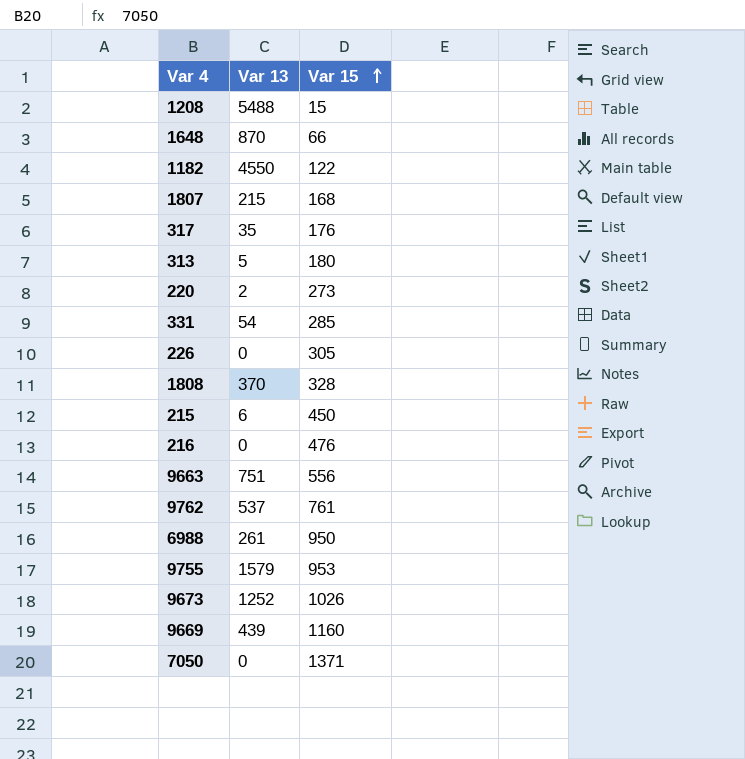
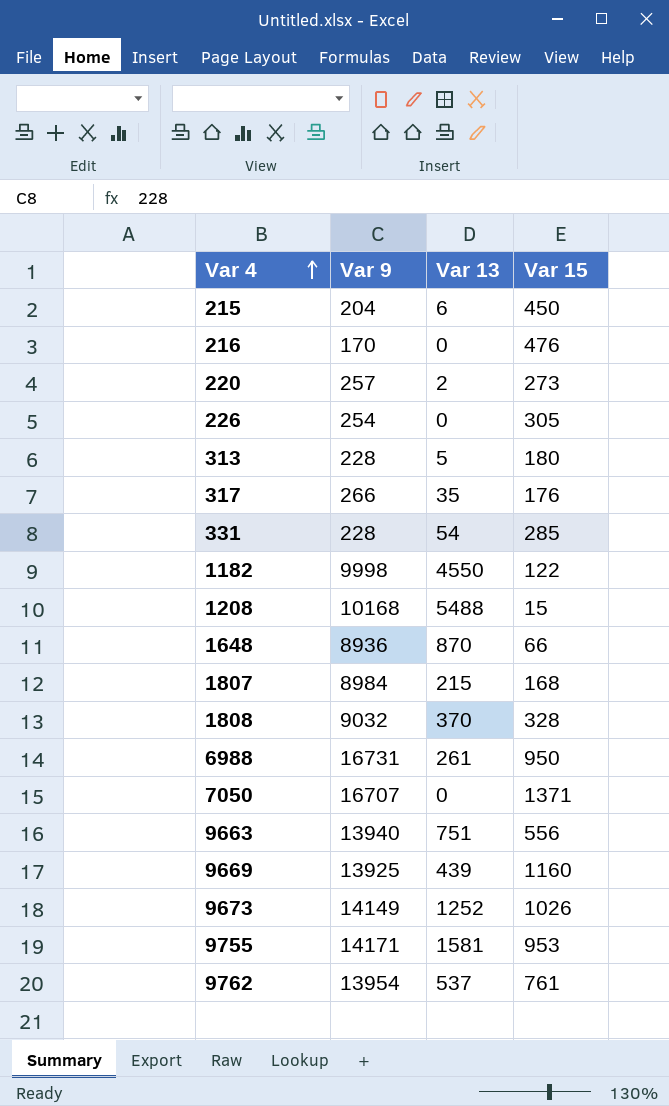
row order: Var 15 ascending -> Var 4 ascending
column Var 9 | position: none -> 2
9755 | Var 13: 1579 -> 1581

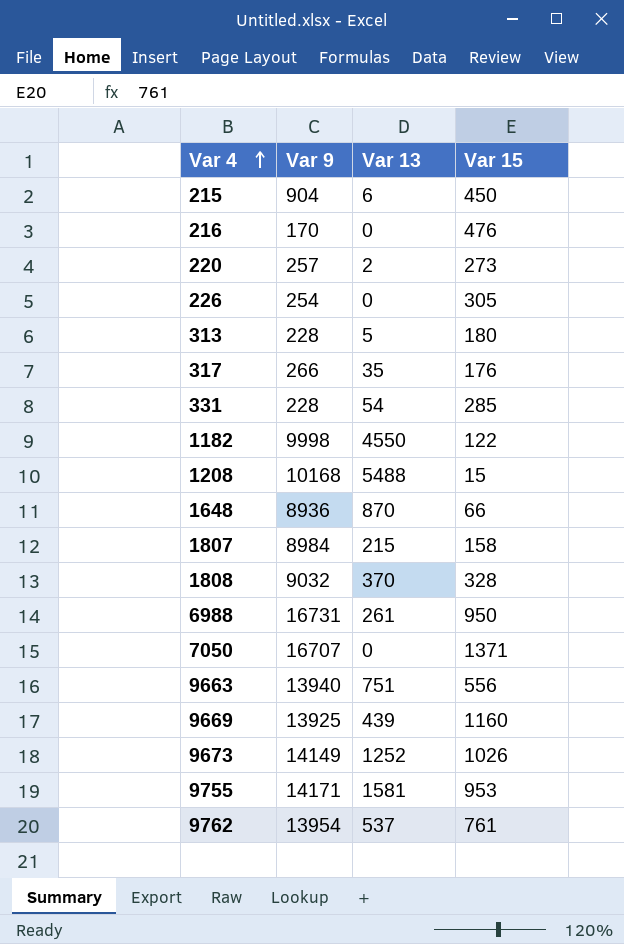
215 | Var 9: 204 -> 904
1807 | Var 15: 168 -> 158

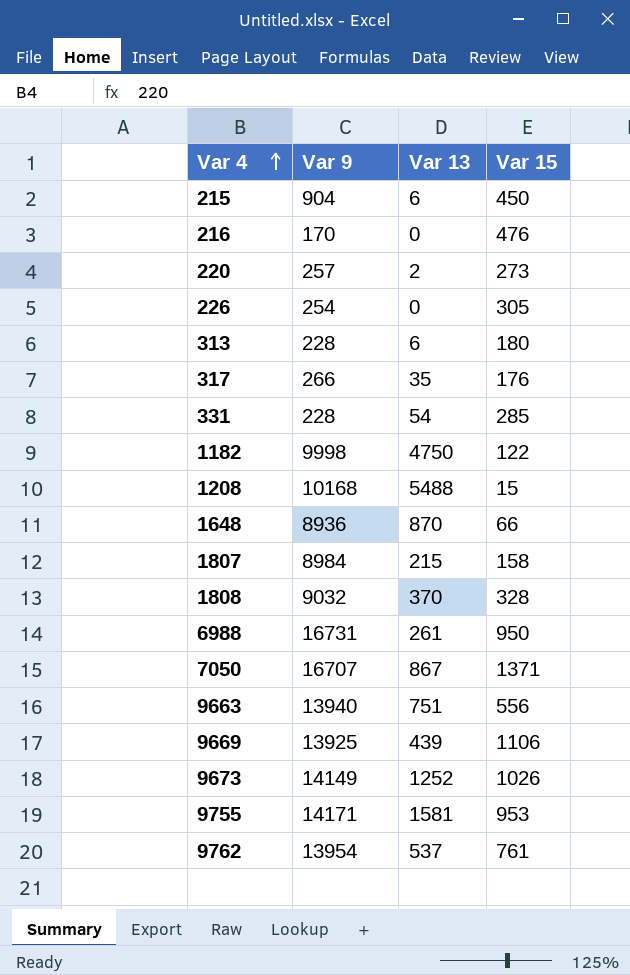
313 | Var 13: 5 -> 6
1182 | Var 13: 4550 -> 4750
7050 | Var 13: 0 -> 867
9669 | Var 15: 1160 -> 1106

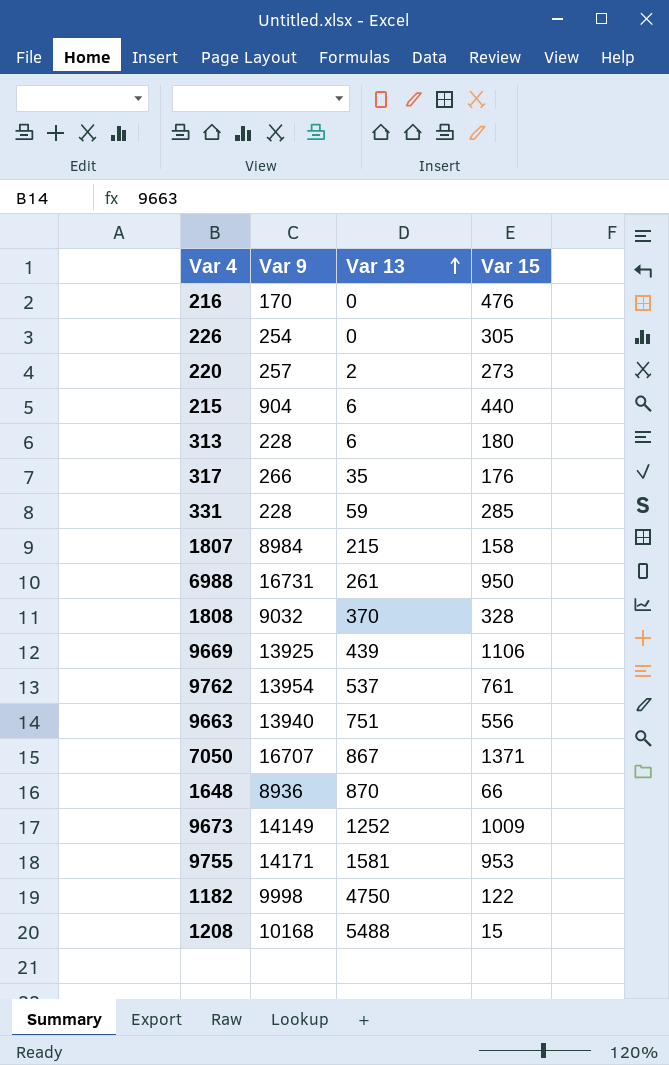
row order: Var 4 ascending -> Var 13 ascending
215 | Var 15: 450 -> 440
331 | Var 13: 54 -> 59
9673 | Var 15: 1026 -> 1009

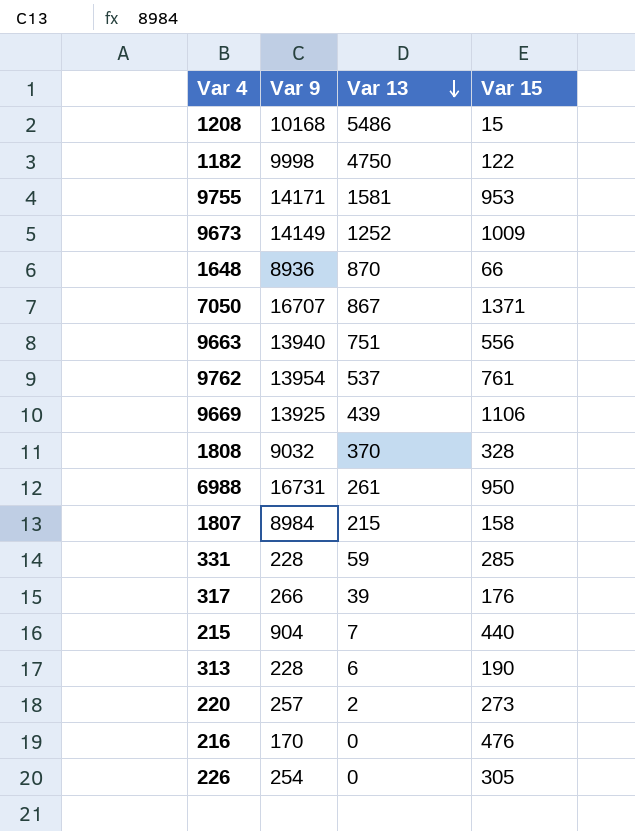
row order: Var 13 ascending -> Var 13 descending
1208 | Var 13: 5488 -> 5486
317 | Var 13: 35 -> 39
215 | Var 13: 6 -> 7
313 | Var 15: 180 -> 190

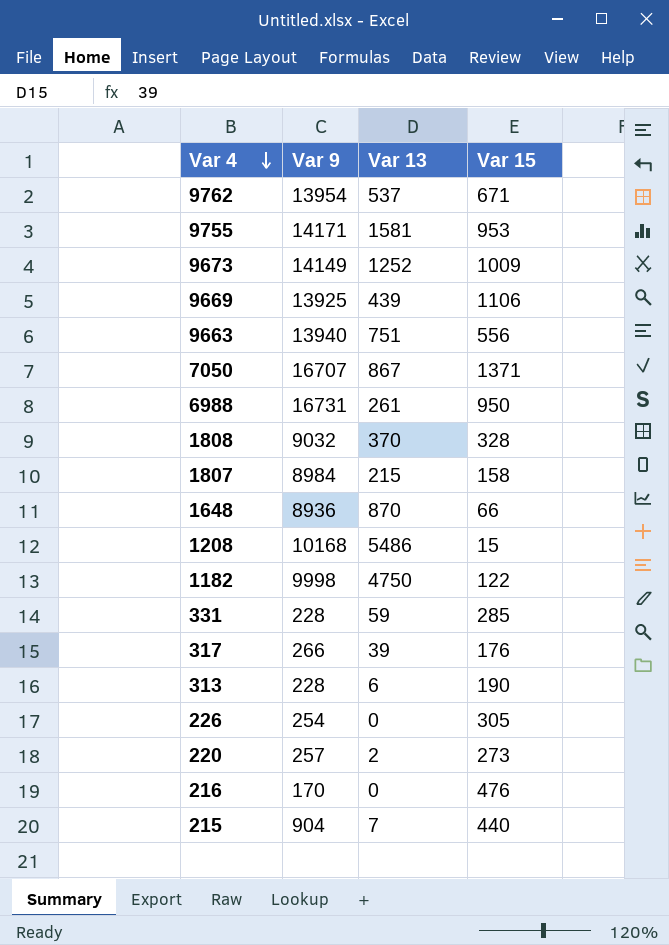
row order: Var 13 descending -> Var 4 descending
9762 | Var 15: 761 -> 671

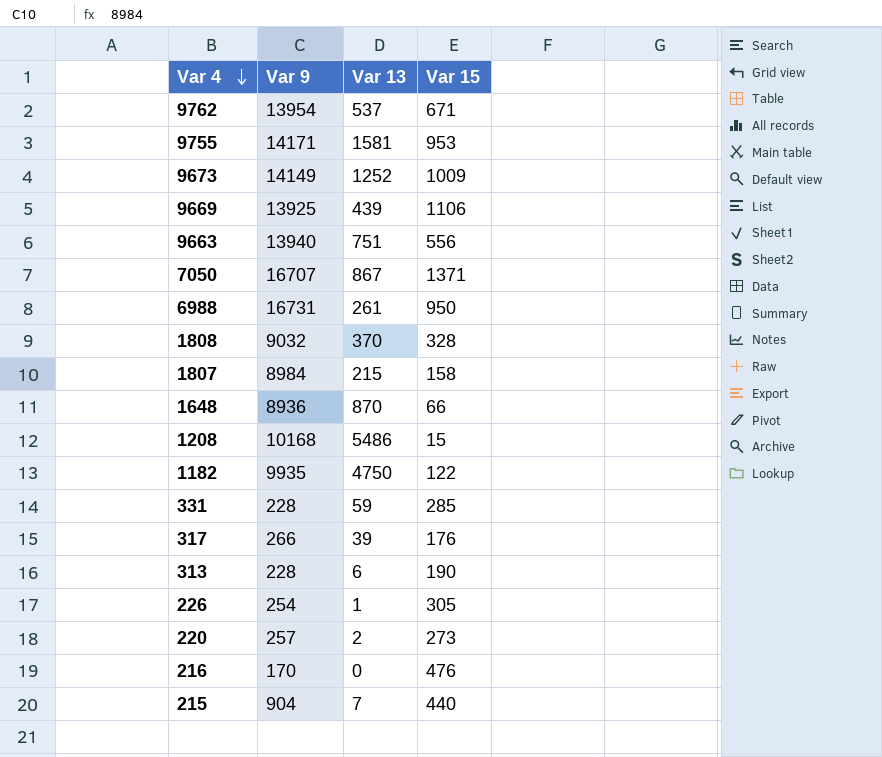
1182 | Var 9: 9998 -> 9935
226 | Var 13: 0 -> 1

